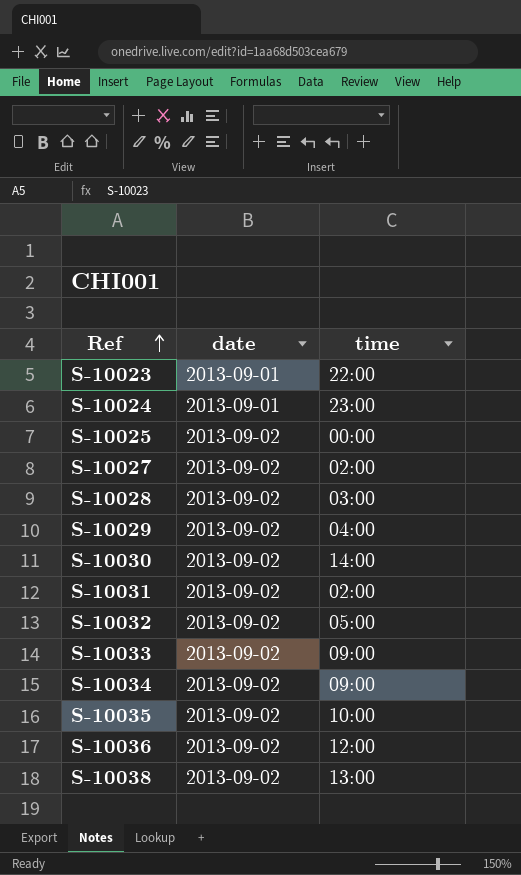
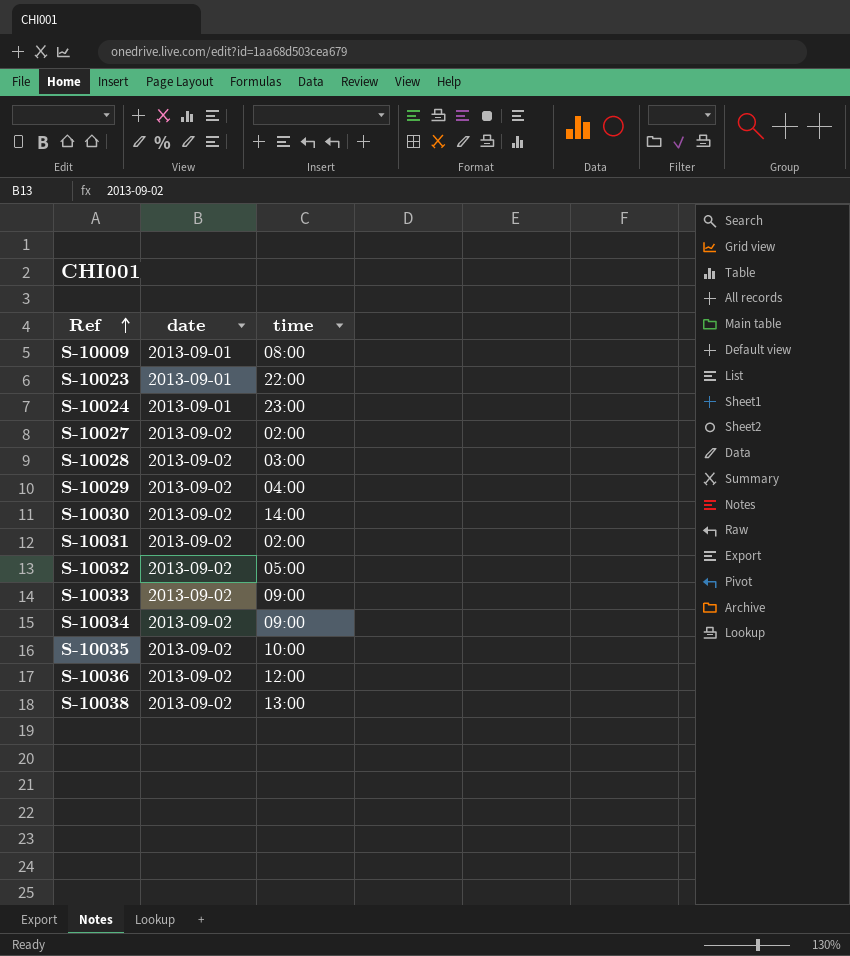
row S-10025: 2013-09-02 | 00:00 -> none
row S-10009: none -> 2013-09-01 | 08:00

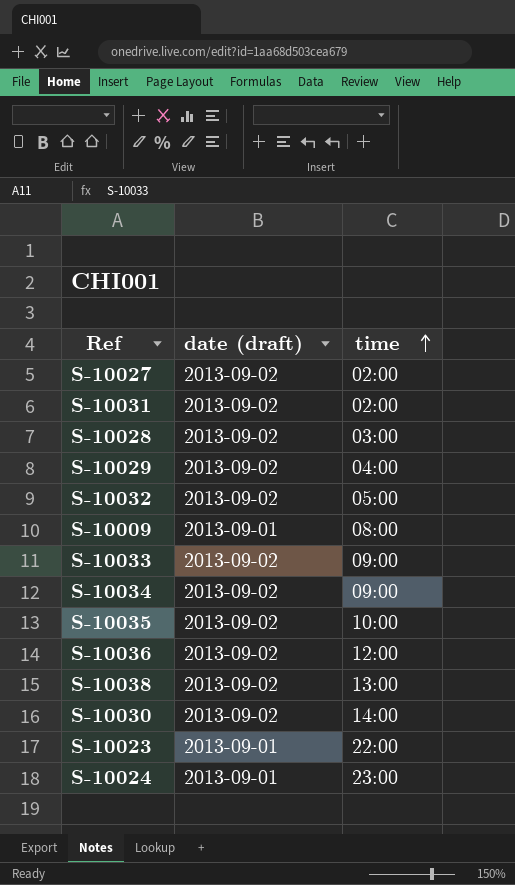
row order: Ref ascending -> time ascending
column name: date -> date (draft)

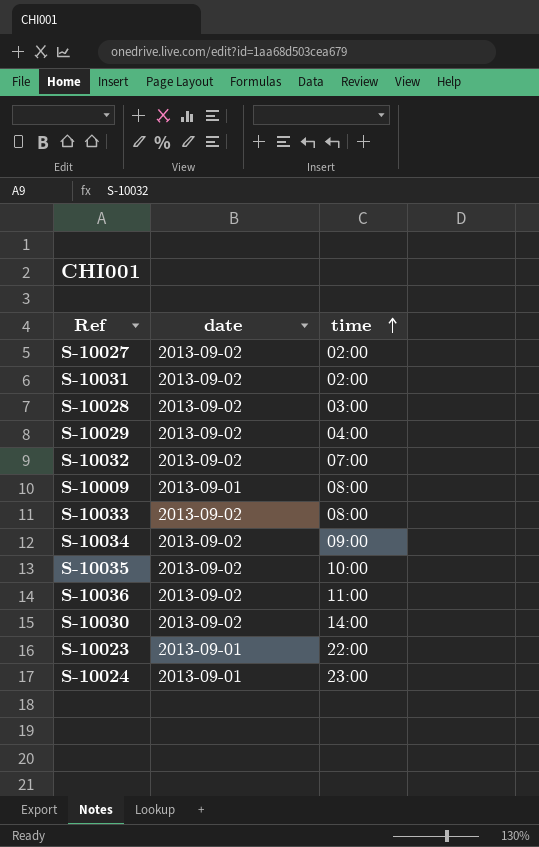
column name: date (draft) -> date
row S-10038: 2013-09-02 | 13:00 -> none
S-10032 | time: 05:00 -> 07:00
S-10033 | time: 09:00 -> 08:00
S-10036 | time: 12:00 -> 11:00

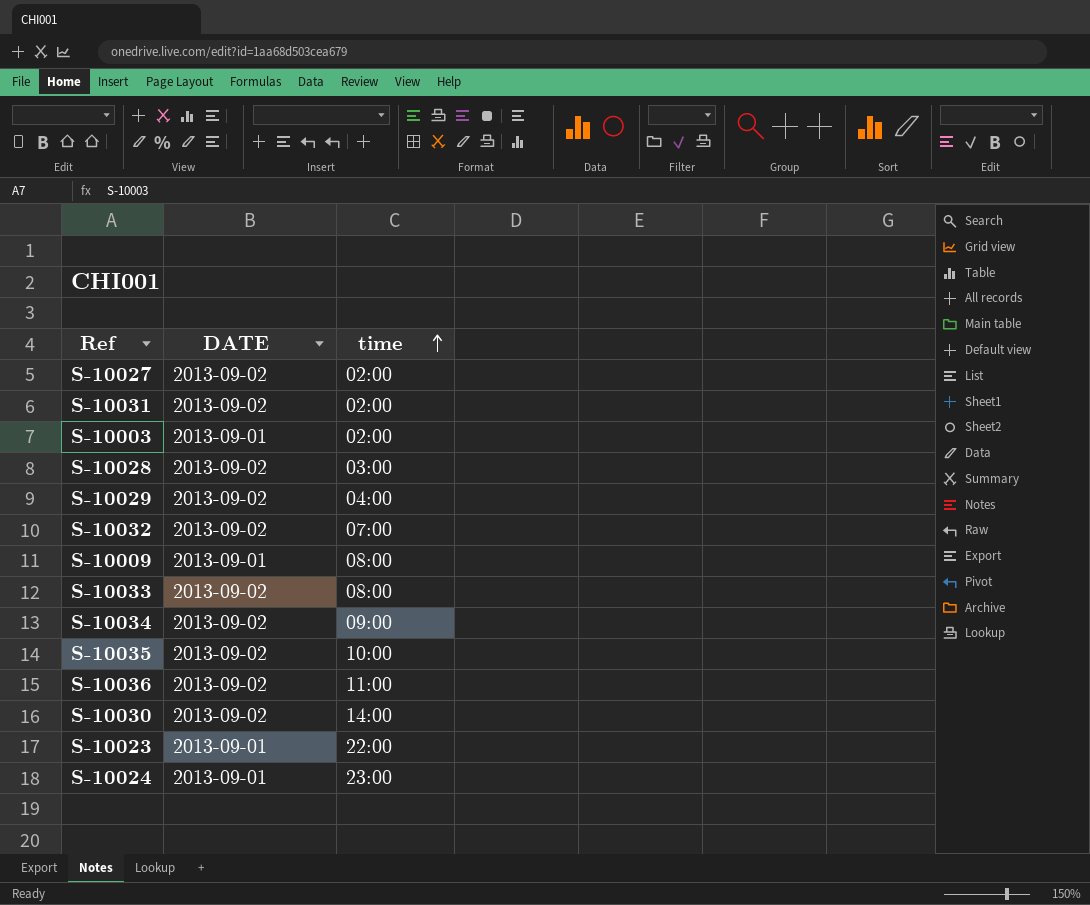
column name: date -> DATE
row S-10003: none -> 2013-09-01 | 02:00

